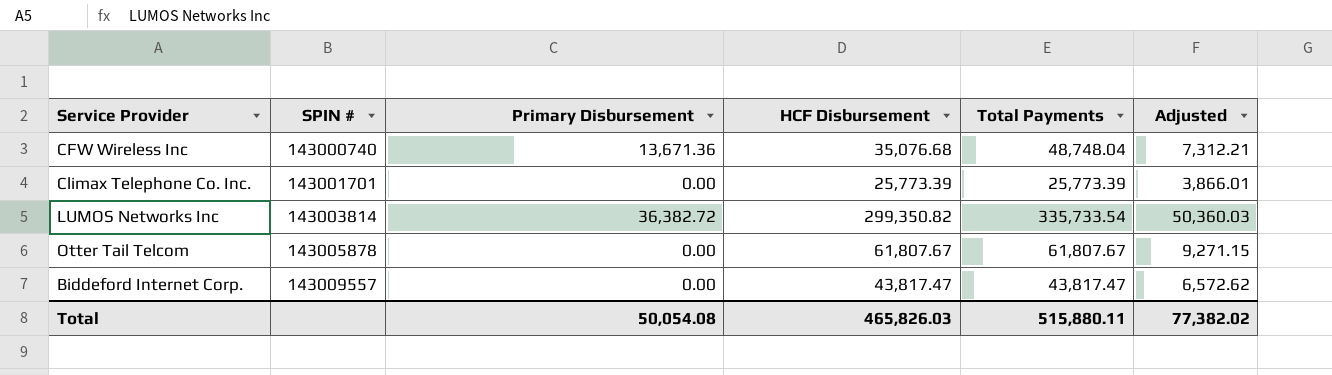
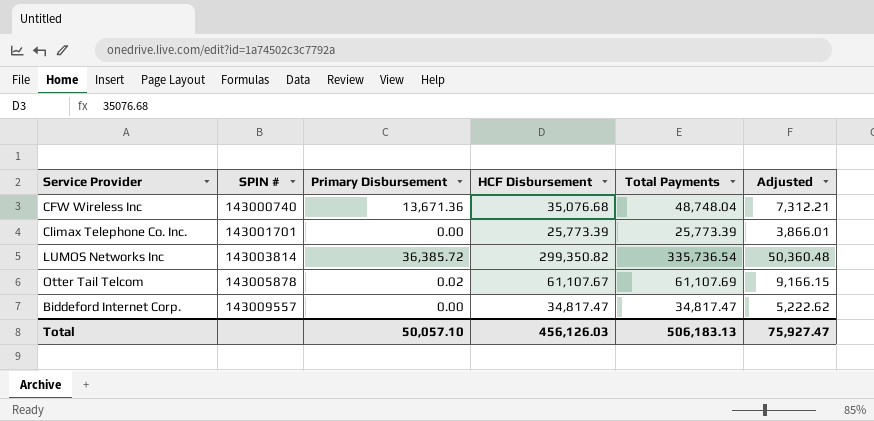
LUMOS Networks Inc | Primary Disbursement: 36,382.72 -> 36,385.72
LUMOS Networks Inc | Total Payments: 335,733.54 -> 335,736.54
LUMOS Networks Inc | Adjusted: 50,360.03 -> 50,360.48
Otter Tail Telcom | Primary Disbursement: 0.00 -> 0.02
Otter Tail Telcom | HCF Disbursement: 61,807.67 -> 61,107.67
Otter Tail Telcom | Total Payments: 61,807.67 -> 61,107.69
Otter Tail Telcom | Adjusted: 9,271.15 -> 9,166.15
Biddeford Internet Corp. | HCF Disbursement: 43,817.47 -> 34,817.47
Biddeford Internet Corp. | Total Payments: 43,817.47 -> 34,817.47
Biddeford Internet Corp. | Adjusted: 6,572.62 -> 5,222.62
Total | Primary Disbursement: 50,054.08 -> 50,057.10
Total | HCF Disbursement: 465,826.03 -> 456,126.03
Total | Total Payments: 515,880.11 -> 506,183.13
Total | Adjusted: 77,382.02 -> 75,927.47

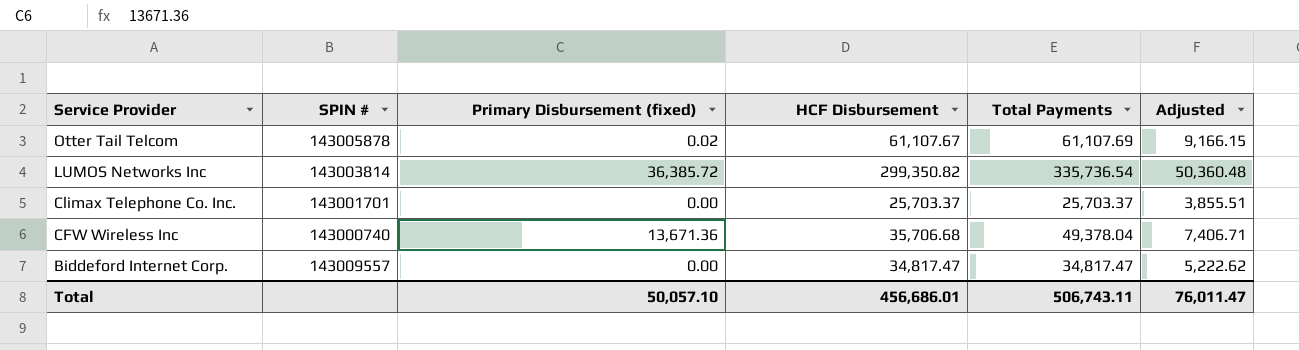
row order: SPIN # ascending -> Service Provider descending
column name: Primary Disbursement -> Primary Disbursement (fixed)
Climax Telephone Co. Inc. | HCF Disbursement: 25,773.39 -> 25,703.37
Climax Telephone Co. Inc. | Total Payments: 25,773.39 -> 25,703.37
Climax Telephone Co. Inc. | Adjusted: 3,866.01 -> 3,855.51
CFW Wireless Inc | HCF Disbursement: 35,076.68 -> 35,706.68
CFW Wireless Inc | Total Payments: 48,748.04 -> 49,378.04
CFW Wireless Inc | Adjusted: 7,312.21 -> 7,406.71
Total | HCF Disbursement: 456,126.03 -> 456,686.01
Total | Total Payments: 506,183.13 -> 506,743.11
Total | Adjusted: 75,927.47 -> 76,011.47

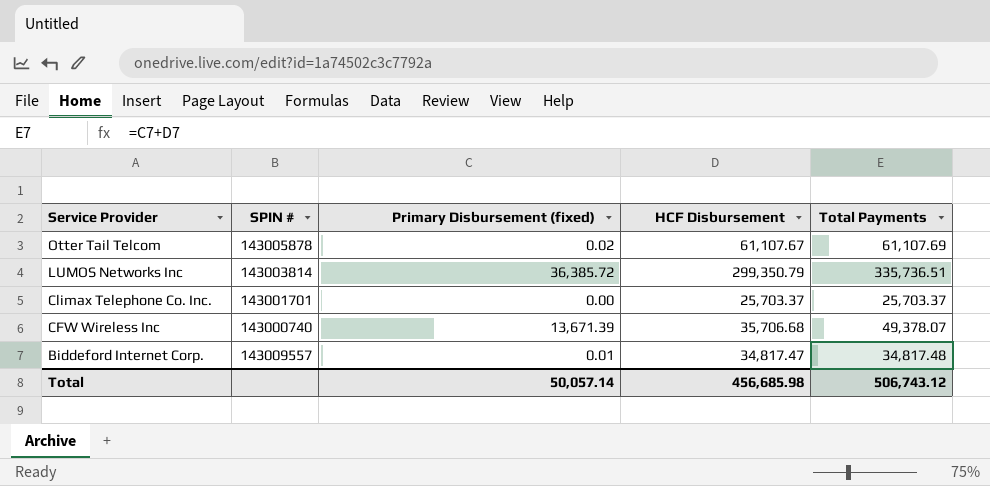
column Adjusted | formula: [Total Payments] * 0.15 -> none
LUMOS Networks Inc | HCF Disbursement: 299,350.82 -> 299,350.79
LUMOS Networks Inc | Total Payments: 335,736.54 -> 335,736.51
CFW Wireless Inc | Primary Disbursement (fixed): 13,671.36 -> 13,671.39
CFW Wireless Inc | Total Payments: 49,378.04 -> 49,378.07
Biddeford Internet Corp. | Primary Disbursement (fixed): 0.00 -> 0.01
Biddeford Internet Corp. | Total Payments: 34,817.47 -> 34,817.48
Total | Primary Disbursement (fixed): 50,057.10 -> 50,057.14
Total | HCF Disbursement: 456,686.01 -> 456,685.98
Total | Total Payments: 506,743.11 -> 506,743.12

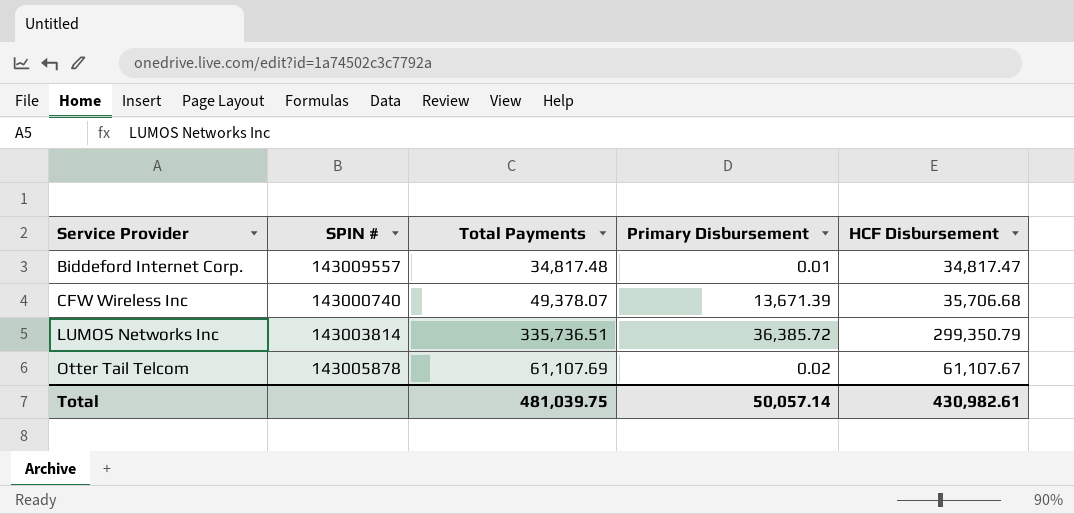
row order: Service Provider descending -> Service Provider ascending
column Total Payments | position: 5 -> 3
column name: Primary Disbursement (fixed) -> Primary Disbursement
row Climax Telephone Co. Inc.: 143001701 | 0.00 | 25,703.37 | 25,703.37 -> none
Total | Total Payments: 506,743.12 -> 481,039.75
Total | HCF Disbursement: 456,685.98 -> 430,982.61

